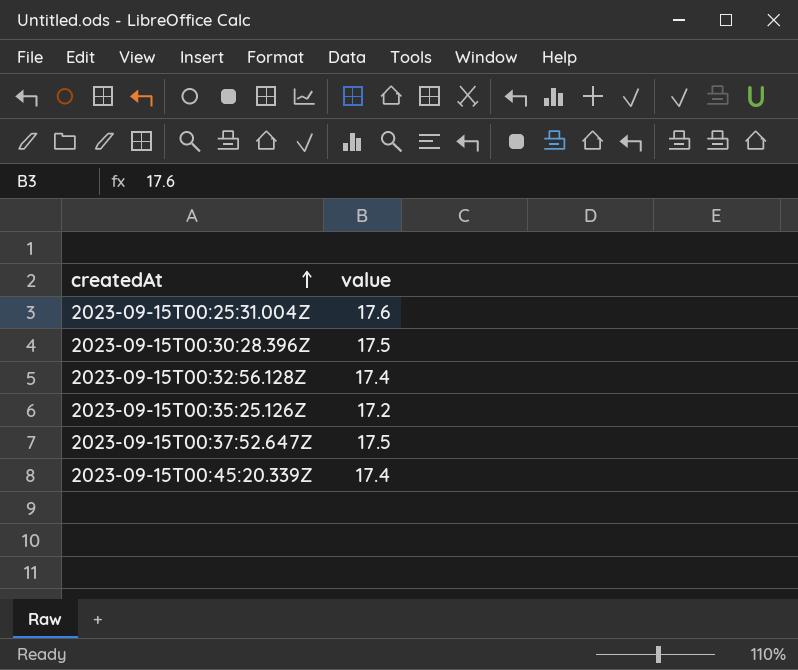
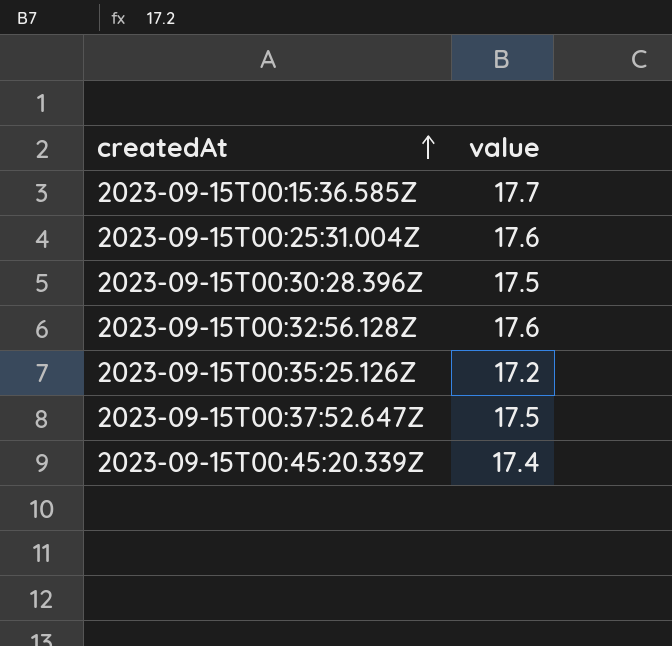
row 2023-09-15T00:15:36.585Z: none -> 17.7
2023-09-15T00:32:56.128Z | value: 17.4 -> 17.6

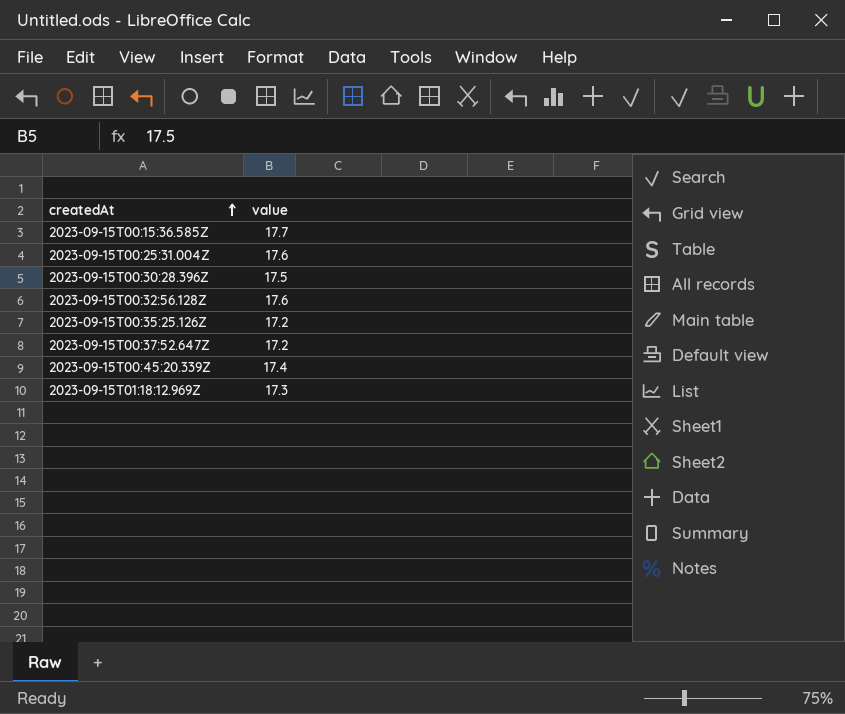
2023-09-15T00:37:52.647Z | value: 17.5 -> 17.2
row 2023-09-15T01:18:12.969Z: none -> 17.3

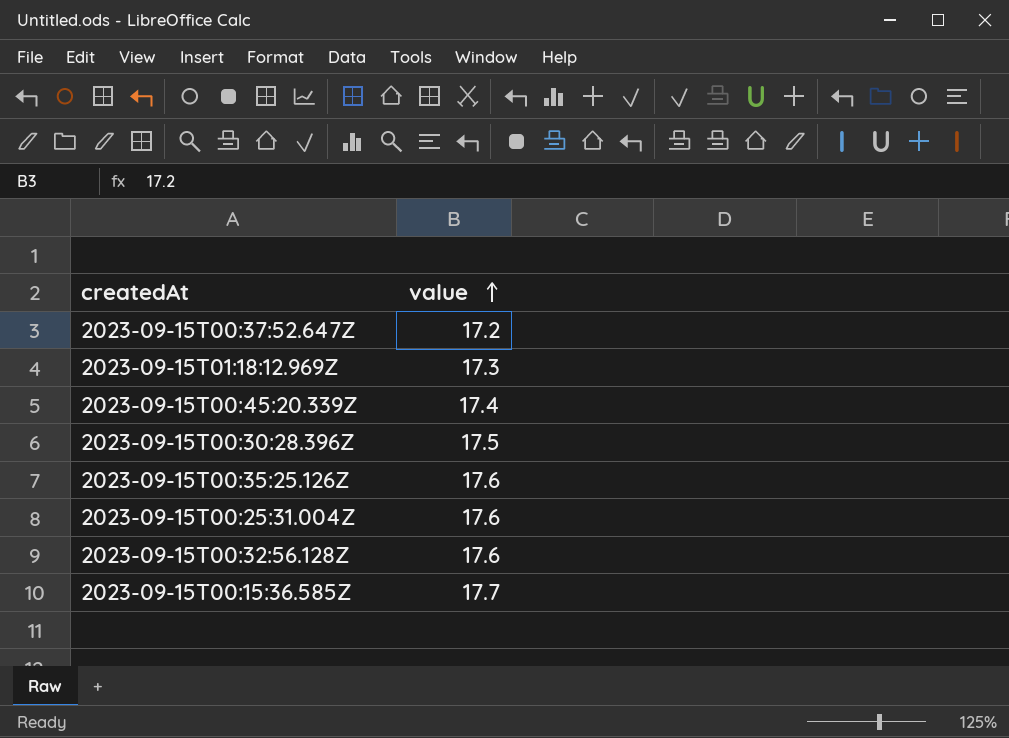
row order: createdAt ascending -> value ascending
2023-09-15T00:35:25.126Z | value: 17.2 -> 17.6

